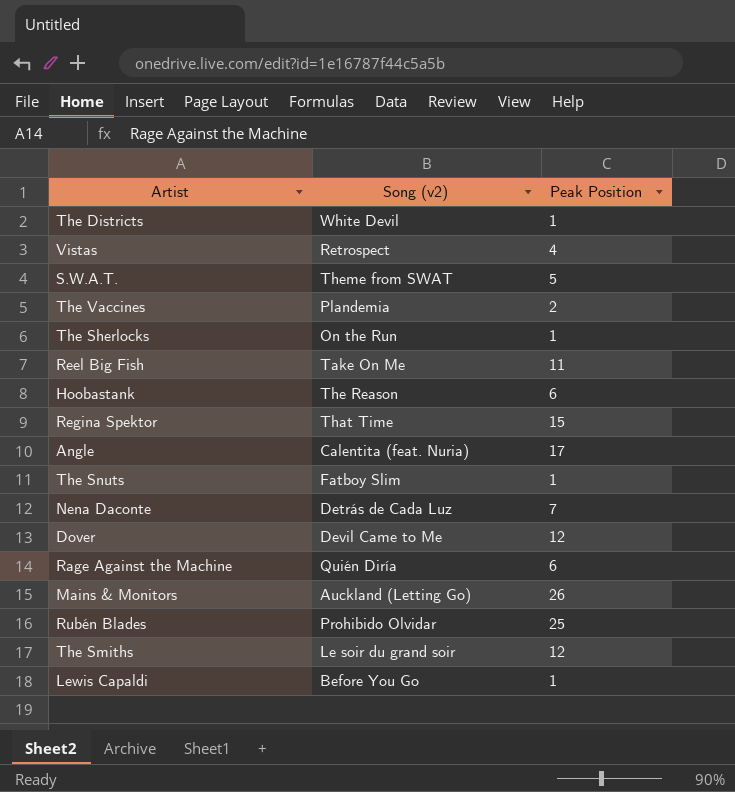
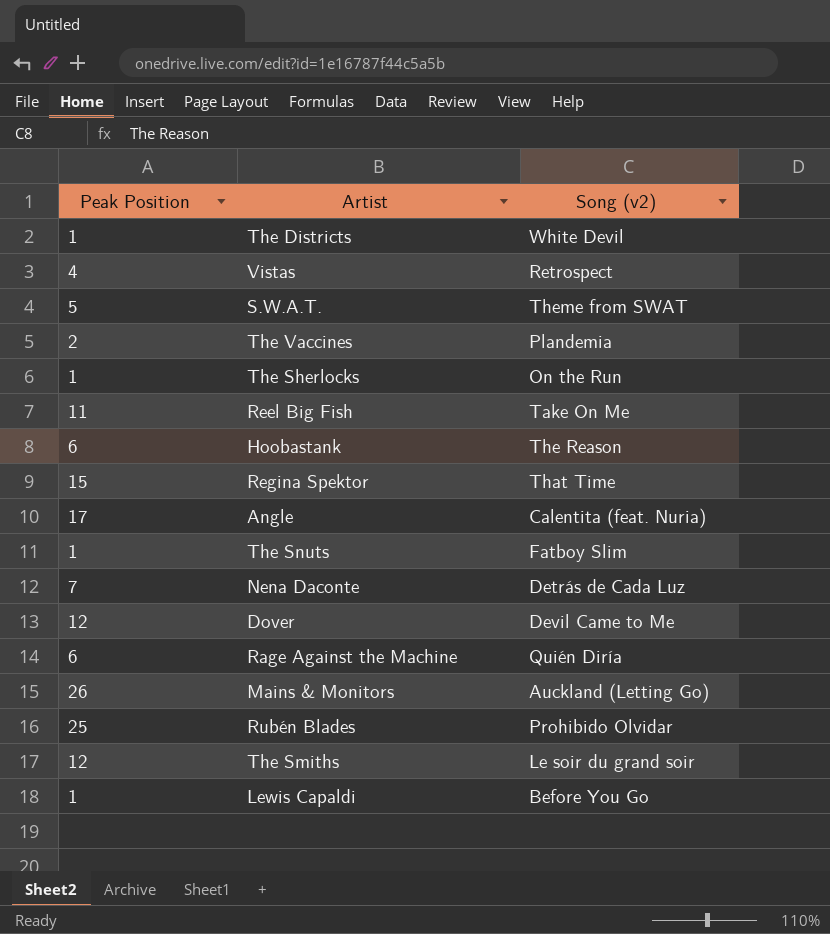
column Peak Position | position: 3 -> 1

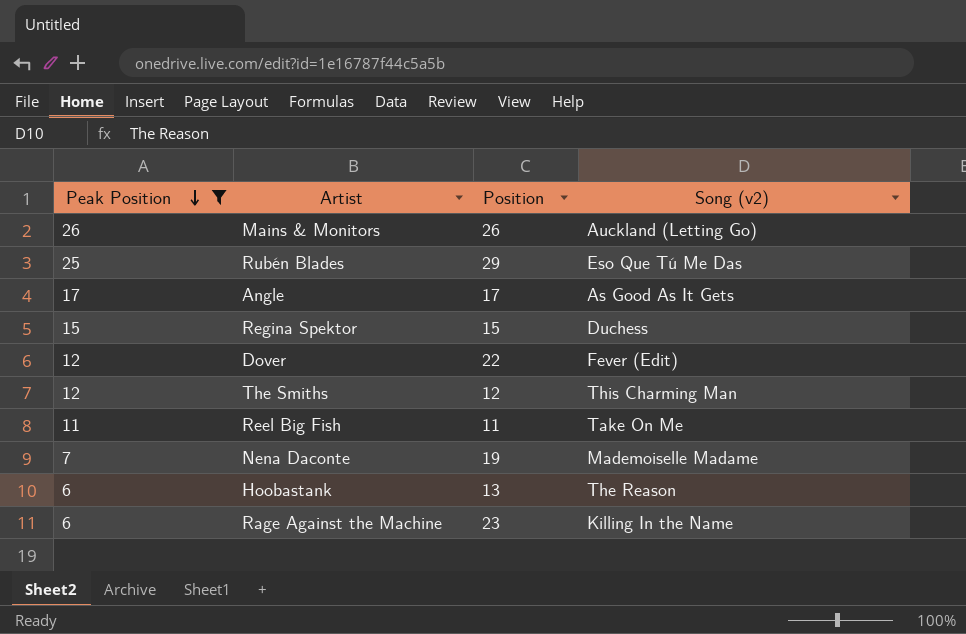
filter: none -> Peak Position >= 6
row order: none -> Peak Position descending
column Position | position: none -> 3
Rubén Blades | Song (v2): Prohibido Olvidar -> Eso Que Tú Me Das
Angle | Song (v2): Calentita (feat. Nuria) -> As Good As It Gets
Regina Spektor | Song (v2): That Time -> Duchess
Dover | Song (v2): Devil Came to Me -> Fever (Edit)
The Smiths | Song (v2): Le soir du grand soir -> This Charming Man
Nena Daconte | Song (v2): Detrás de Cada Luz -> Mademoiselle Madame
Rage Against the Machine | Song (v2): Quién Diría -> Killing In the Name

